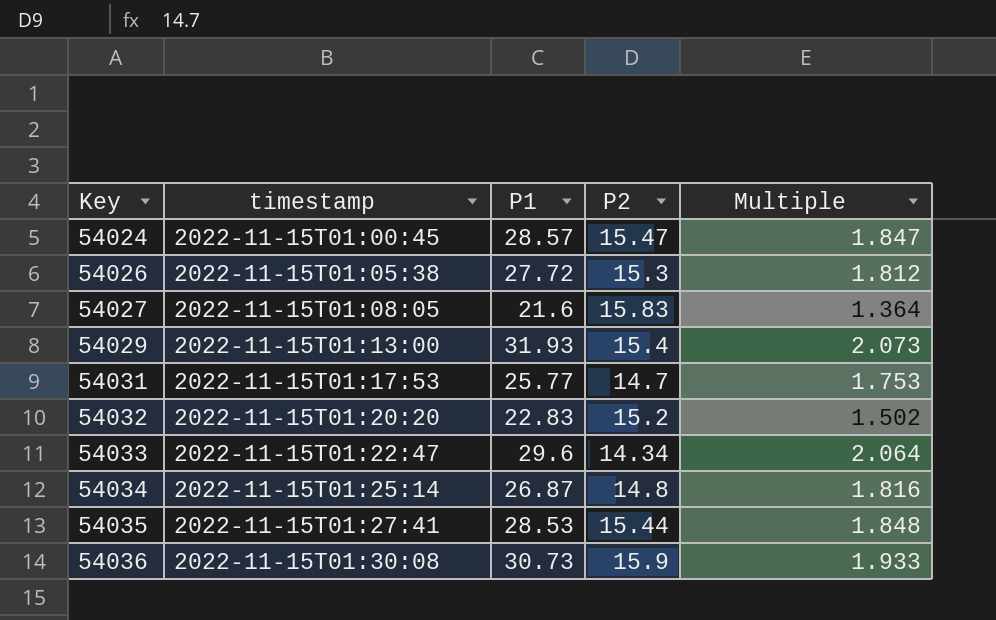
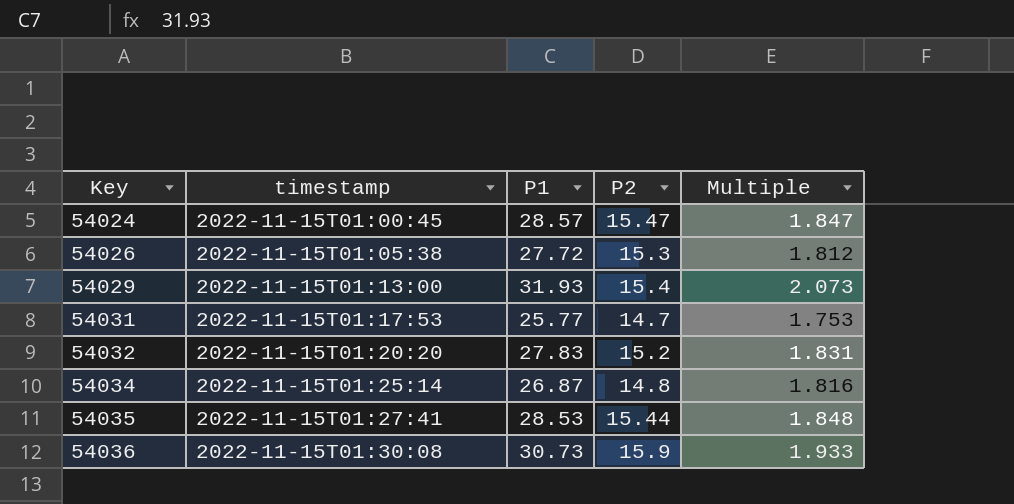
row 54027: 2022-11-15T01:08:05 | 21.6 | 15.83 | 1.364 -> none
row 54033: 2022-11-15T01:22:47 | 29.6 | 14.34 | 2.064 -> none
54032 | P1: 22.83 -> 27.83
54032 | Multiple: 1.502 -> 1.831

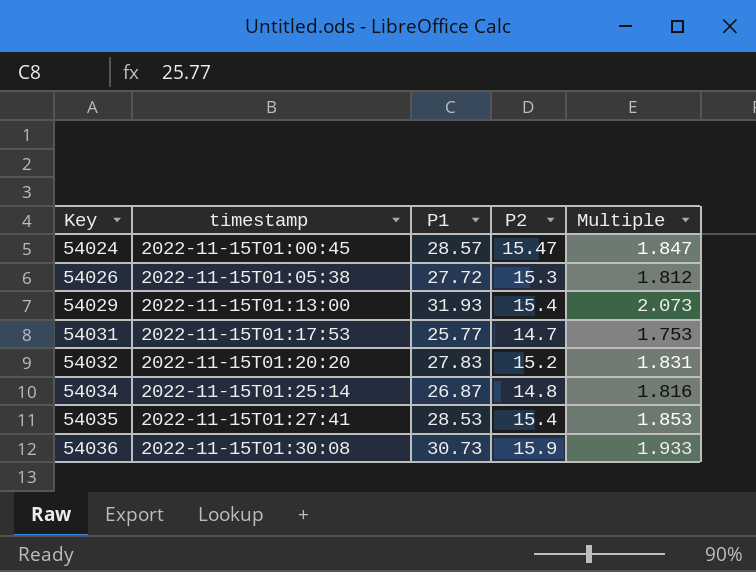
54035 | P2: 15.44 -> 15.4
54035 | Multiple: 1.848 -> 1.853

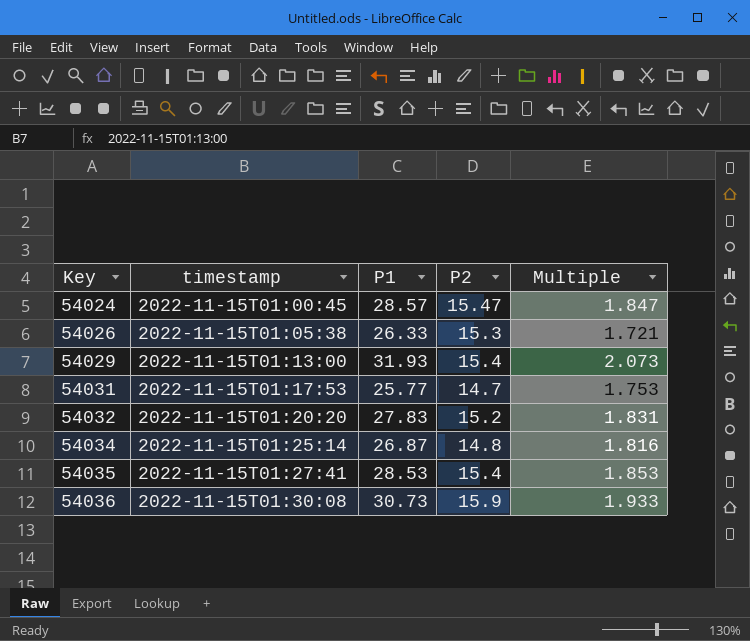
54026 | P1: 27.72 -> 26.33
54026 | Multiple: 1.812 -> 1.721

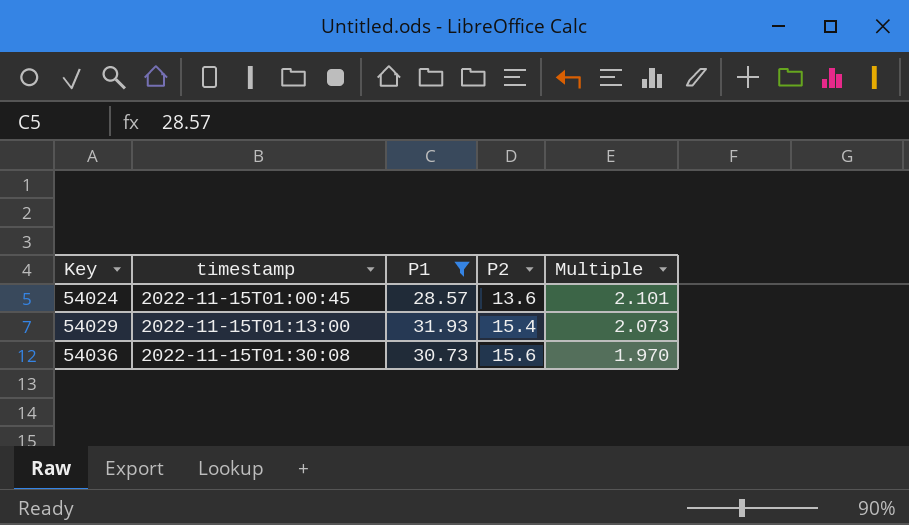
filter: none -> P1 >= 28.57
54024 | P2: 15.47 -> 13.6
54024 | Multiple: 1.847 -> 2.101
54036 | P2: 15.9 -> 15.6
54036 | Multiple: 1.933 -> 1.970

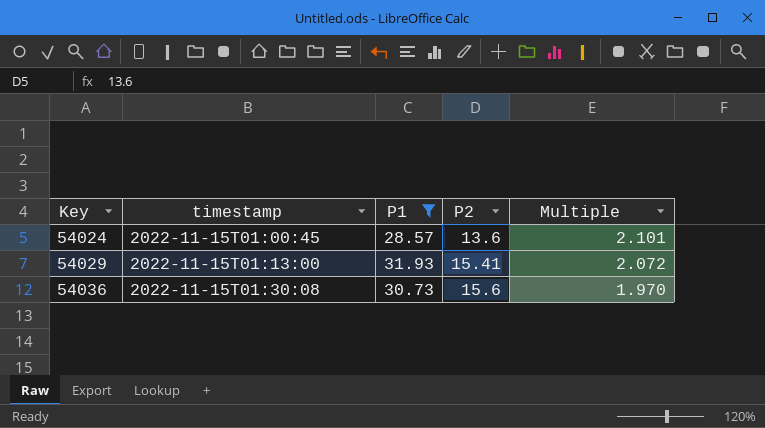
54029 | P2: 15.4 -> 15.41
54029 | Multiple: 2.073 -> 2.072

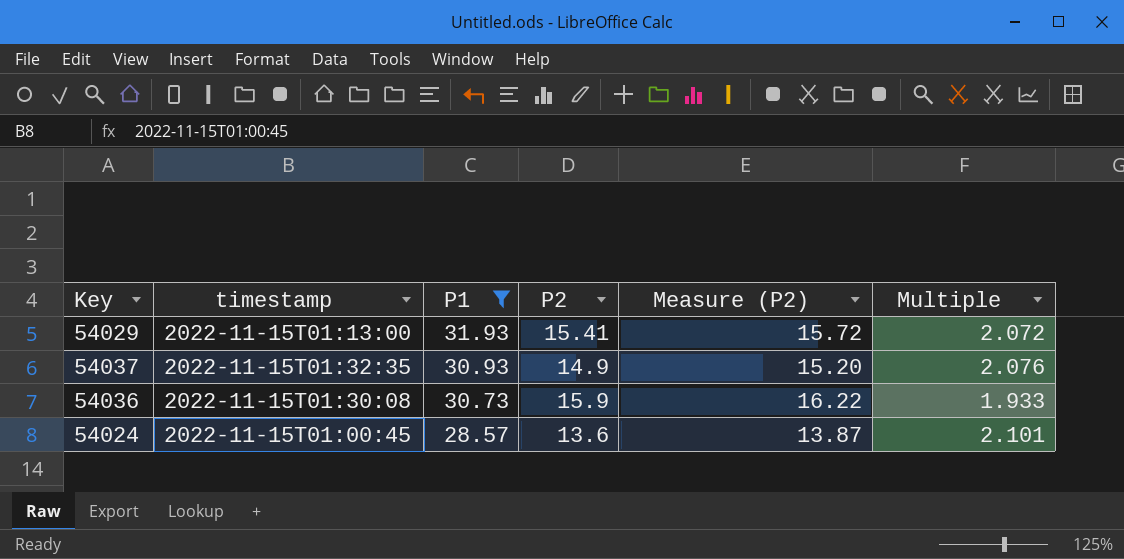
row order: Key ascending -> P1 descending
column Measure (P2) | formula: none -> [P2] * 1.02
row 54037: none -> 2022-11-15T01:32:35 | 30.93 | 14.9 | 15.20 | 2.076
54036 | P2: 15.6 -> 15.9
54036 | Multiple: 1.970 -> 1.933

